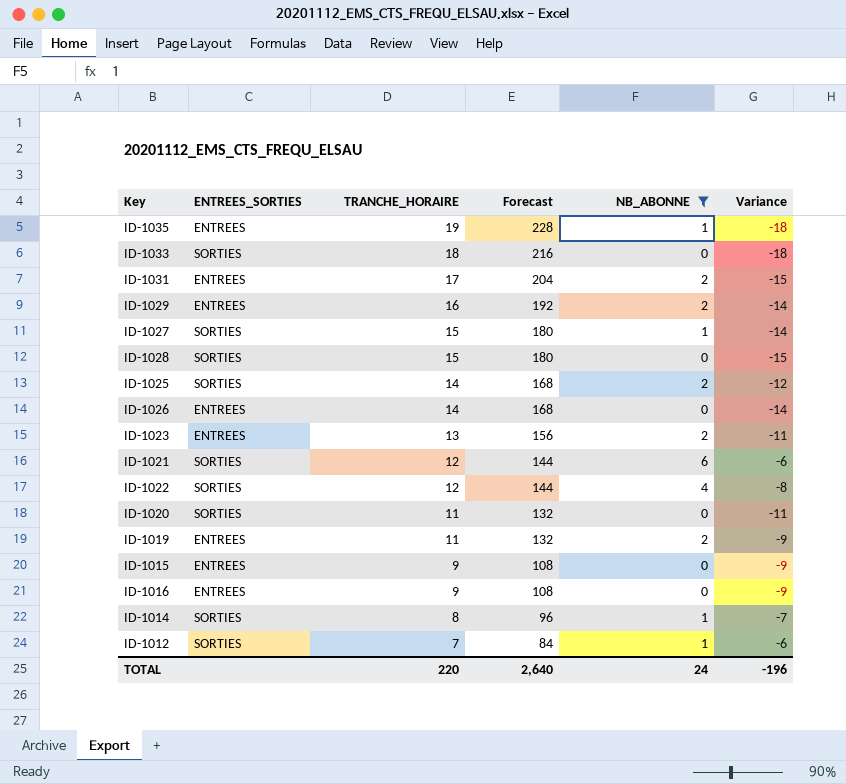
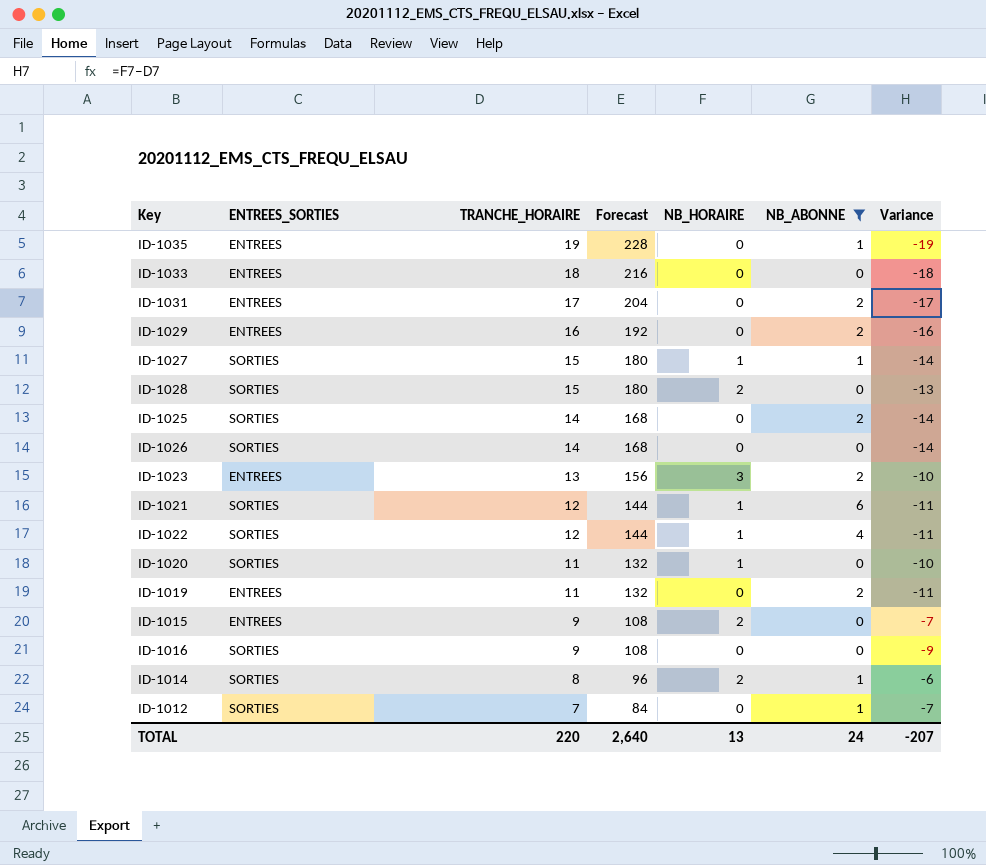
column NB_HORAIRE | position: none -> 5
column Variance | formula: [NB_ABONNE] - [TRANCHE_HORAIRE] -> [NB_HORAIRE] - [TRANCHE_HORAIRE]
ID-1033 | ENTREES_SORTIES: SORTIES -> ENTREES
ID-1026 | ENTREES_SORTIES: ENTREES -> SORTIES
ID-1016 | ENTREES_SORTIES: ENTREES -> SORTIES
TOTAL | Variance: -196 -> -207

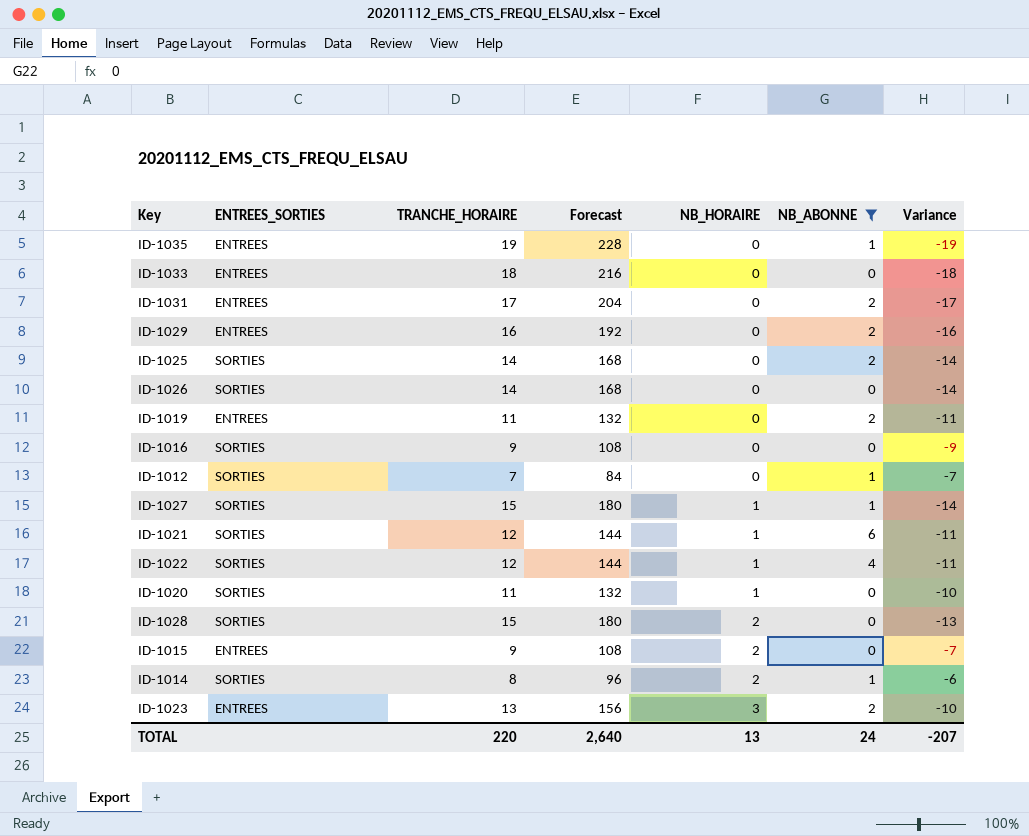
row order: TRANCHE_HORAIRE descending -> NB_HORAIRE ascending

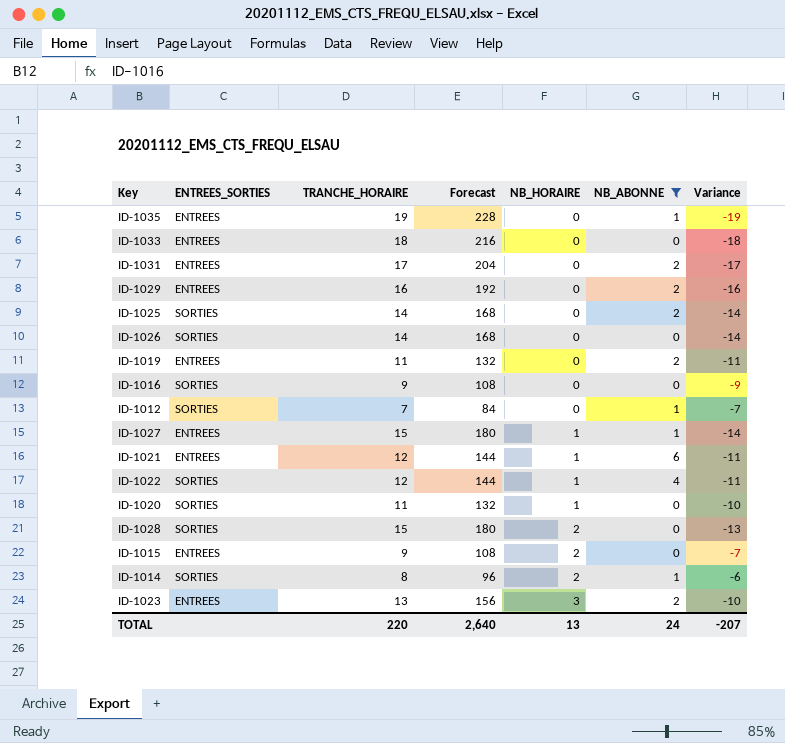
ID-1027 | ENTREES_SORTIES: SORTIES -> ENTREES
ID-1021 | ENTREES_SORTIES: SORTIES -> ENTREES

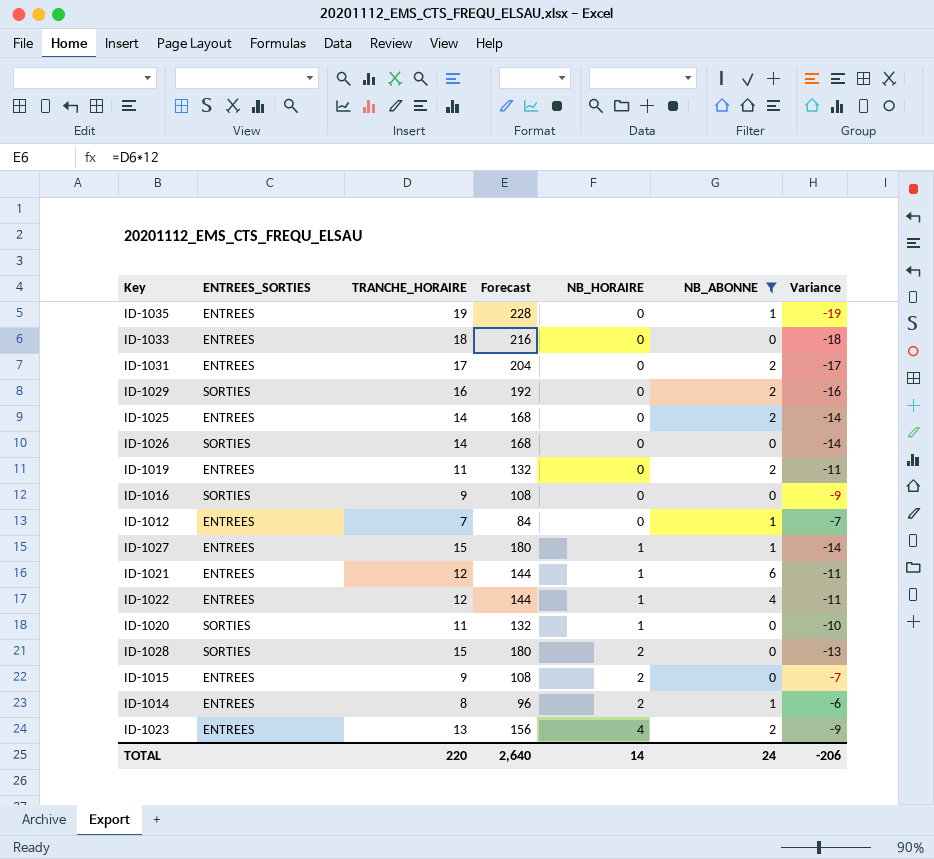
ID-1029 | ENTREES_SORTIES: ENTREES -> SORTIES
ID-1025 | ENTREES_SORTIES: SORTIES -> ENTREES
ID-1012 | ENTREES_SORTIES: SORTIES -> ENTREES
ID-1022 | ENTREES_SORTIES: SORTIES -> ENTREES
ID-1014 | ENTREES_SORTIES: SORTIES -> ENTREES
ID-1023 | NB_HORAIRE: 3 -> 4
ID-1023 | Variance: -10 -> -9
TOTAL | NB_HORAIRE: 13 -> 14
TOTAL | Variance: -207 -> -206

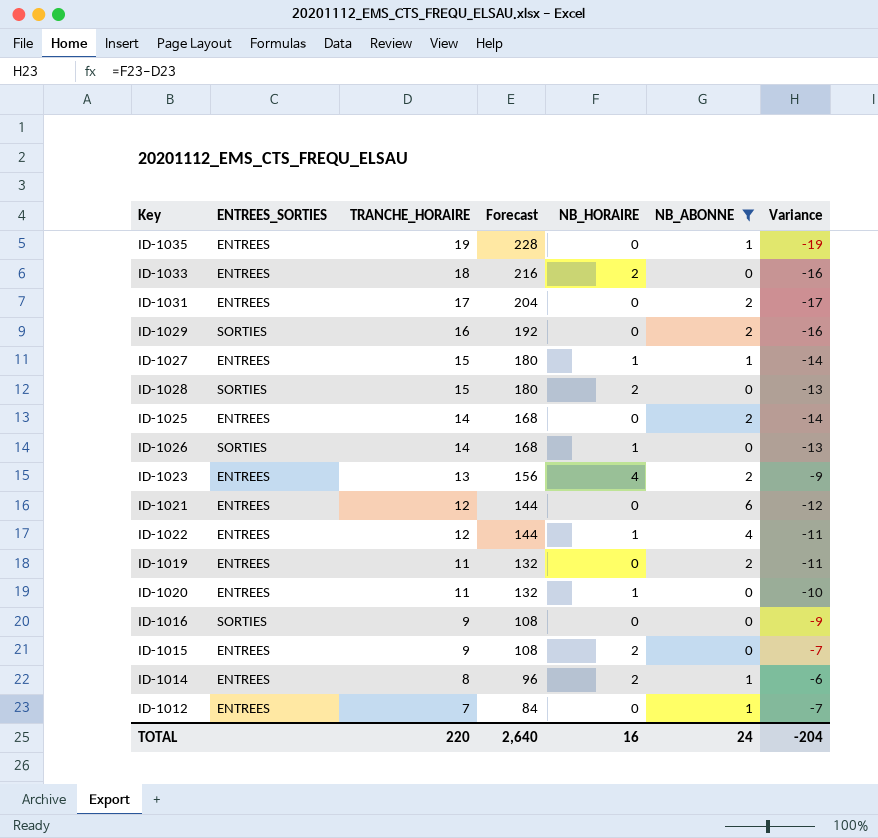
row order: NB_HORAIRE ascending -> TRANCHE_HORAIRE descending
ID-1033 | NB_HORAIRE: 0 -> 2
ID-1033 | Variance: -18 -> -16
ID-1026 | NB_HORAIRE: 0 -> 1
ID-1026 | Variance: -14 -> -13
ID-1021 | NB_HORAIRE: 1 -> 0
ID-1021 | Variance: -11 -> -12
ID-1020 | ENTREES_SORTIES: SORTIES -> ENTREES
TOTAL | NB_HORAIRE: 14 -> 16
TOTAL | Variance: -206 -> -204

